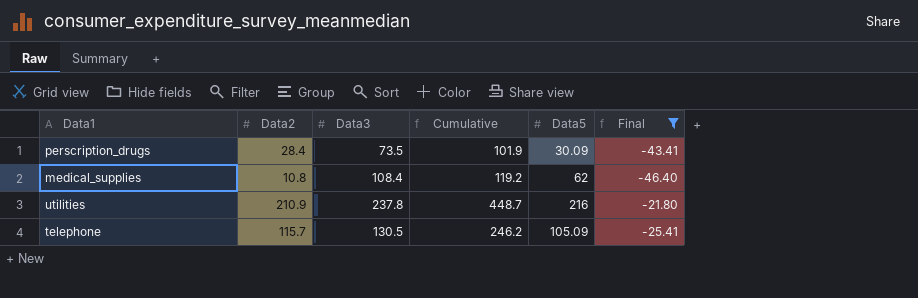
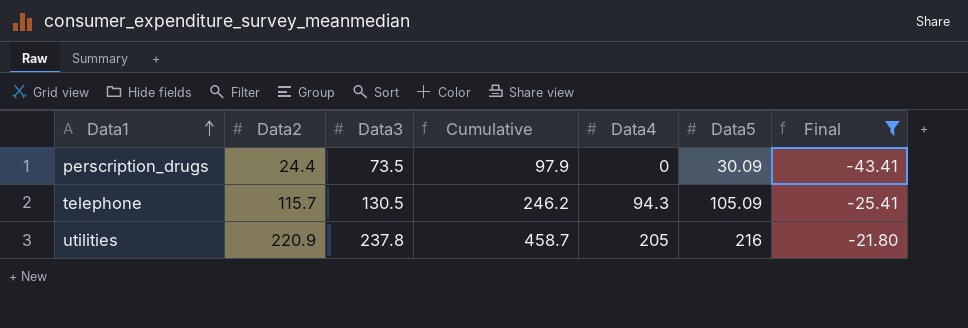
row order: none -> Data1 ascending
column Data4 | position: none -> 5
row medical_supplies: 10.8 | 108.4 | 119.2 | 62 | -46.40 -> none
perscription_drugs | Data2: 28.4 -> 24.4
perscription_drugs | Cumulative: 101.9 -> 97.9
utilities | Data2: 210.9 -> 220.9
utilities | Cumulative: 448.7 -> 458.7

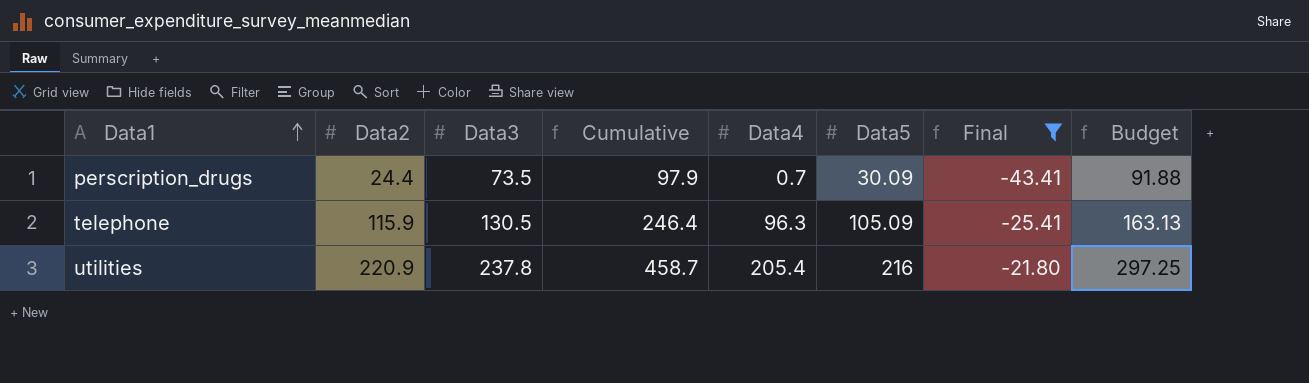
column Budget | formula: none -> [Data3] * 1.25
perscription_drugs | Data4: 0 -> 0.7
telephone | Data2: 115.7 -> 115.9
telephone | Cumulative: 246.2 -> 246.4
telephone | Data4: 94.3 -> 96.3
utilities | Data4: 205 -> 205.4

